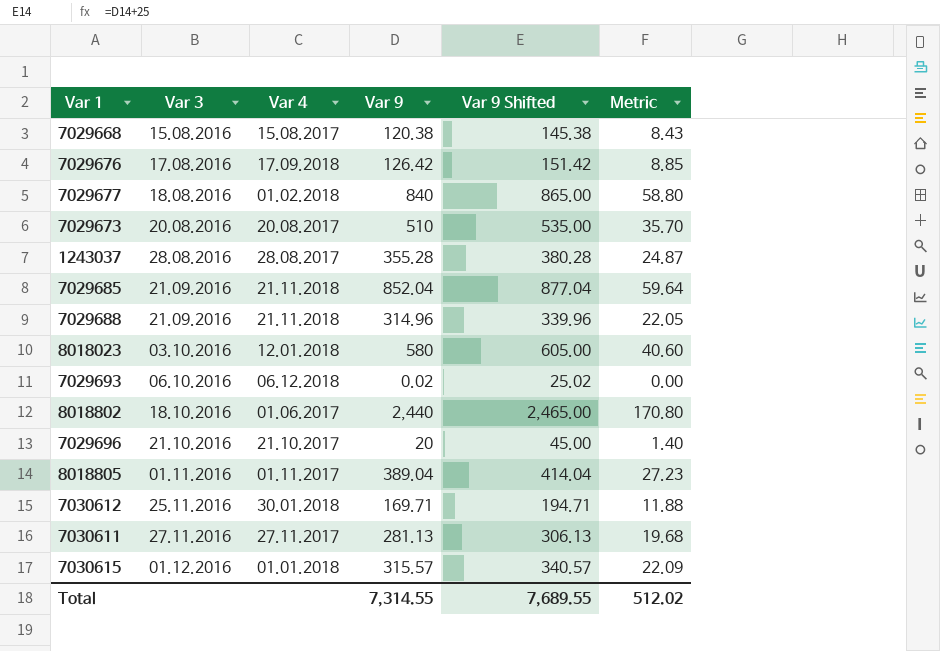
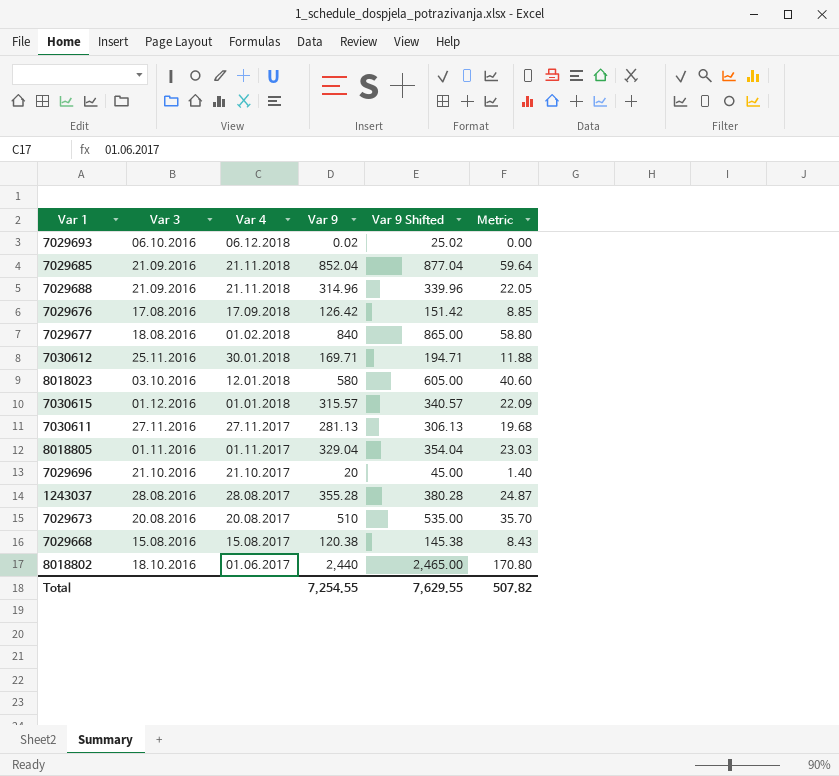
row order: Var 3 ascending -> Var 4 descending
8018805 | Var 9: 389.04 -> 329.04
8018805 | Var 9 Shifted: 414.04 -> 354.04
8018805 | Metric: 27.23 -> 23.03
Total | Var 9: 7,314.55 -> 7,254.55
Total | Var 9 Shifted: 7,689.55 -> 7,629.55
Total | Metric: 512.02 -> 507.82

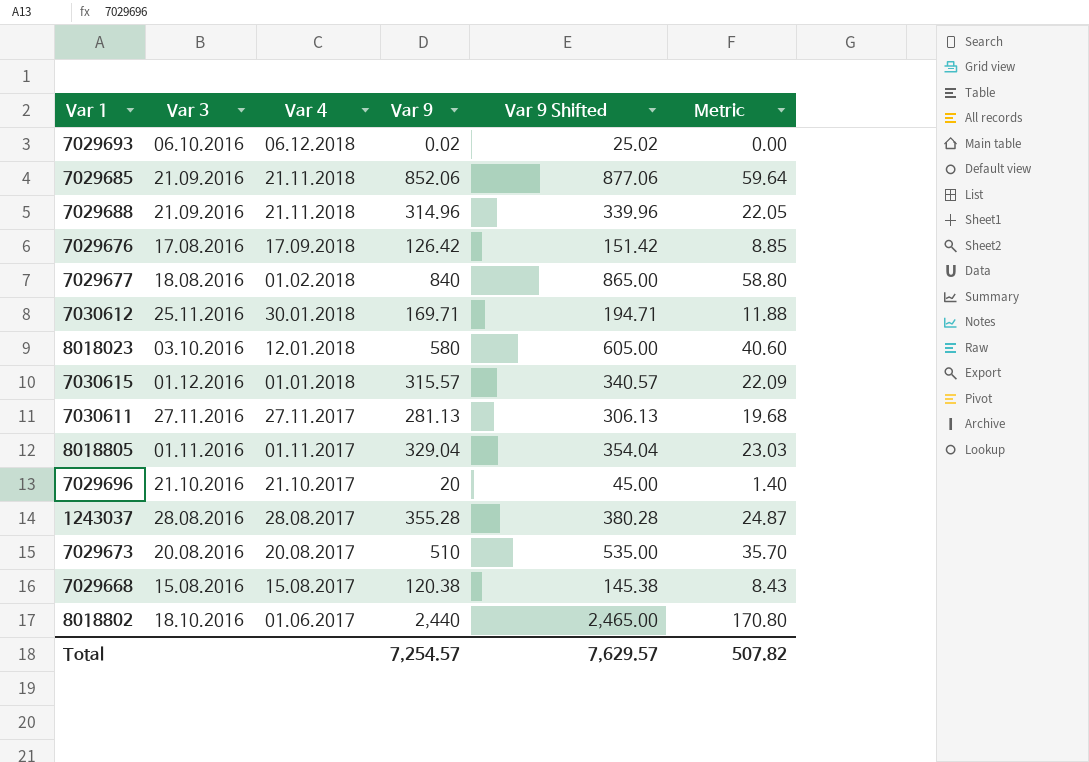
7029685 | Var 9: 852.04 -> 852.06
7029685 | Var 9 Shifted: 877.04 -> 877.06
Total | Var 9: 7,254.55 -> 7,254.57
Total | Var 9 Shifted: 7,629.55 -> 7,629.57

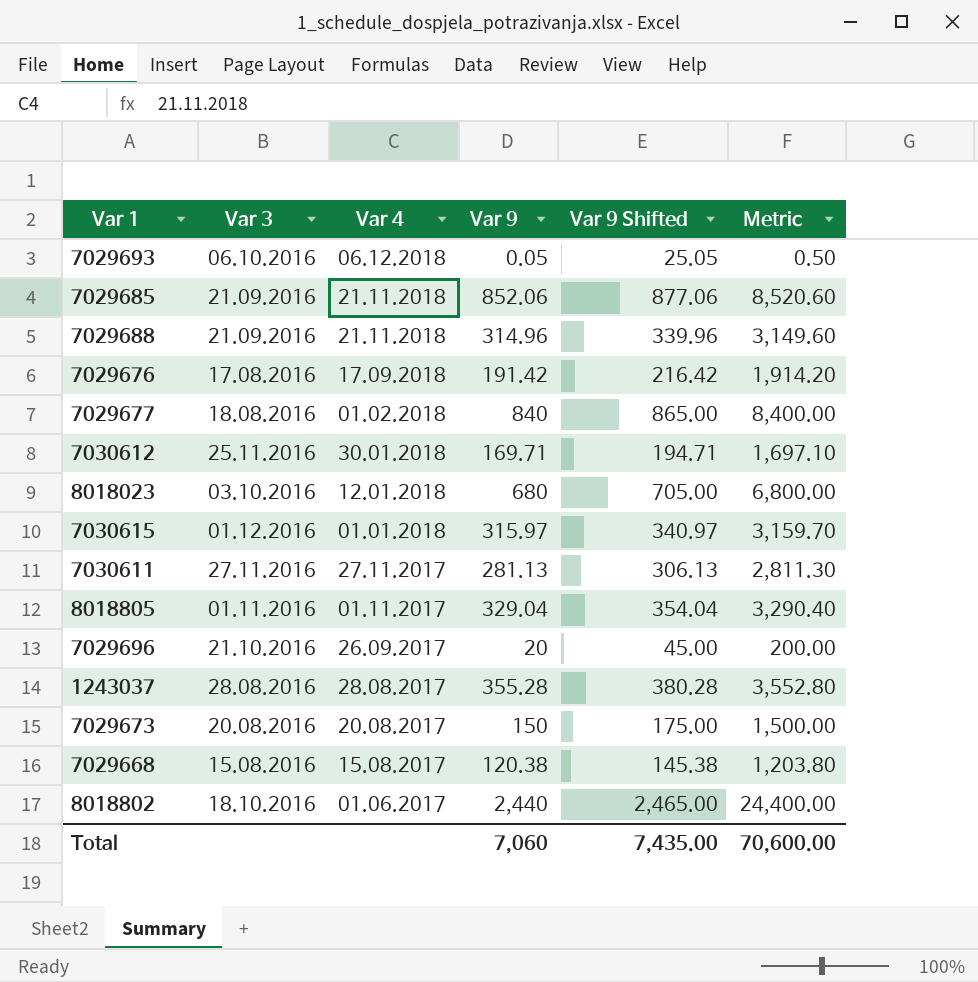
column Metric | formula: [Var 9] * 0.07 -> [Var 9] * 10
7029693 | Var 9: 0.02 -> 0.05
7029693 | Var 9 Shifted: 25.02 -> 25.05
7029676 | Var 9: 126.42 -> 191.42
7029676 | Var 9 Shifted: 151.42 -> 216.42
8018023 | Var 9: 580 -> 680
8018023 | Var 9 Shifted: 605.00 -> 705.00
7030615 | Var 9: 315.57 -> 315.97
7030615 | Var 9 Shifted: 340.57 -> 340.97
7029696 | Var 4: 21.10.2017 -> 26.09.2017
7029673 | Var 9: 510 -> 150
7029673 | Var 9 Shifted: 535.00 -> 175.00
Total | Var 9: 7,254.57 -> 7,060
Total | Var 9 Shifted: 7,629.57 -> 7,435.00
Total | Metric: 507.82 -> 70,600.00

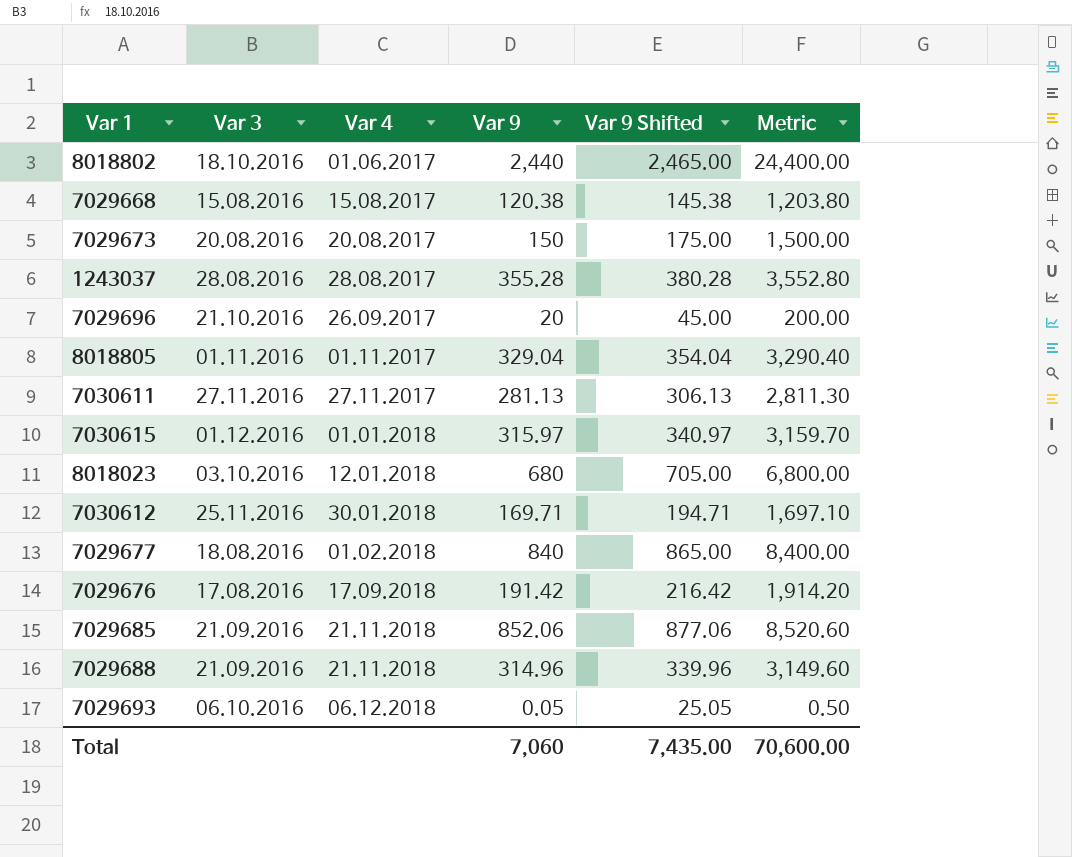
row order: Var 4 descending -> Var 4 ascending

